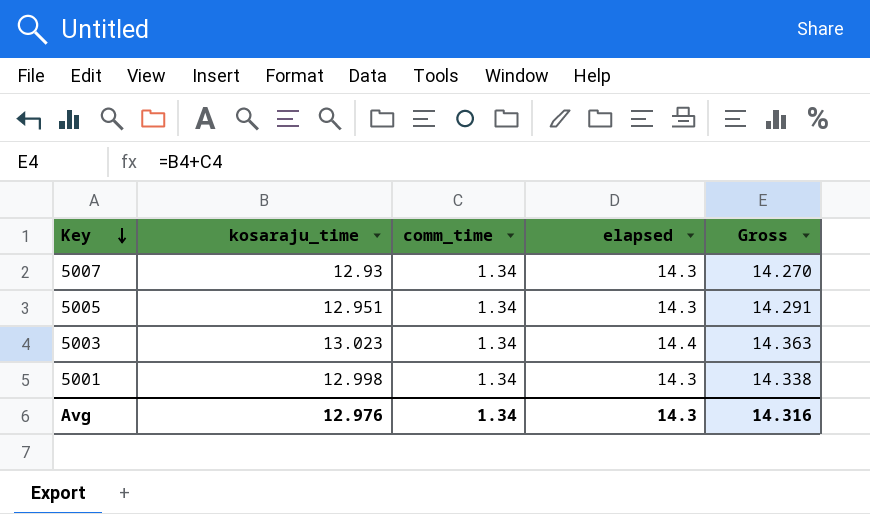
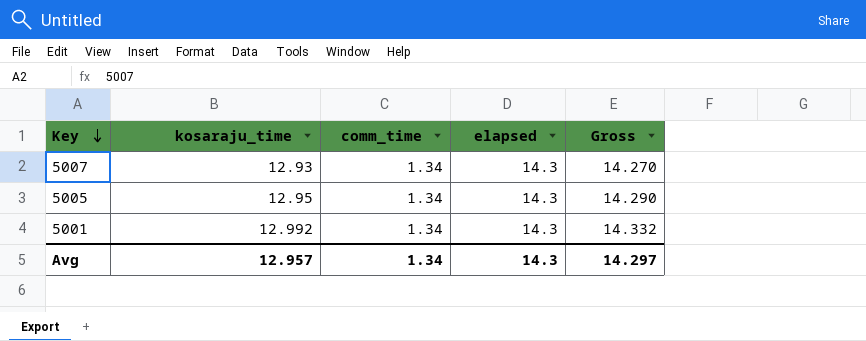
row 5003: 13.023 | 1.34 | 14.4 | 14.363 -> none
5005 | kosaraju_time: 12.951 -> 12.95
5005 | Gross: 14.291 -> 14.290
5001 | kosaraju_time: 12.998 -> 12.992
5001 | Gross: 14.338 -> 14.332
Avg | kosaraju_time: 12.976 -> 12.957
Avg | Gross: 14.316 -> 14.297

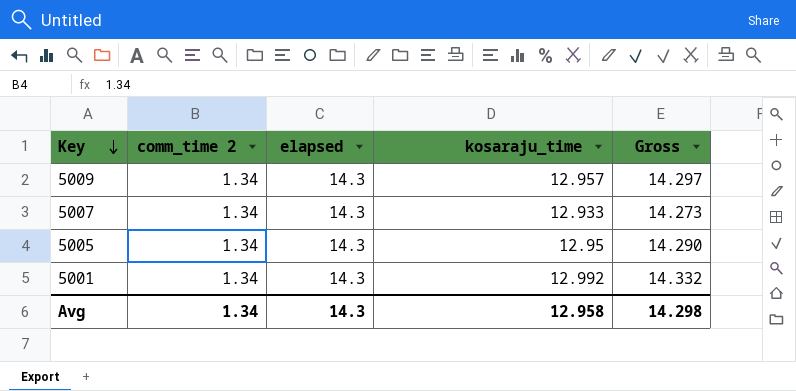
column name: comm_time -> comm_time 2
column kosaraju_time | position: 2 -> 4
row 5009: none -> 1.34 | 14.3 | 12.957 | 14.297
5007 | kosaraju_time: 12.93 -> 12.933
5007 | Gross: 14.270 -> 14.273
Avg | kosaraju_time: 12.957 -> 12.958
Avg | Gross: 14.297 -> 14.298

